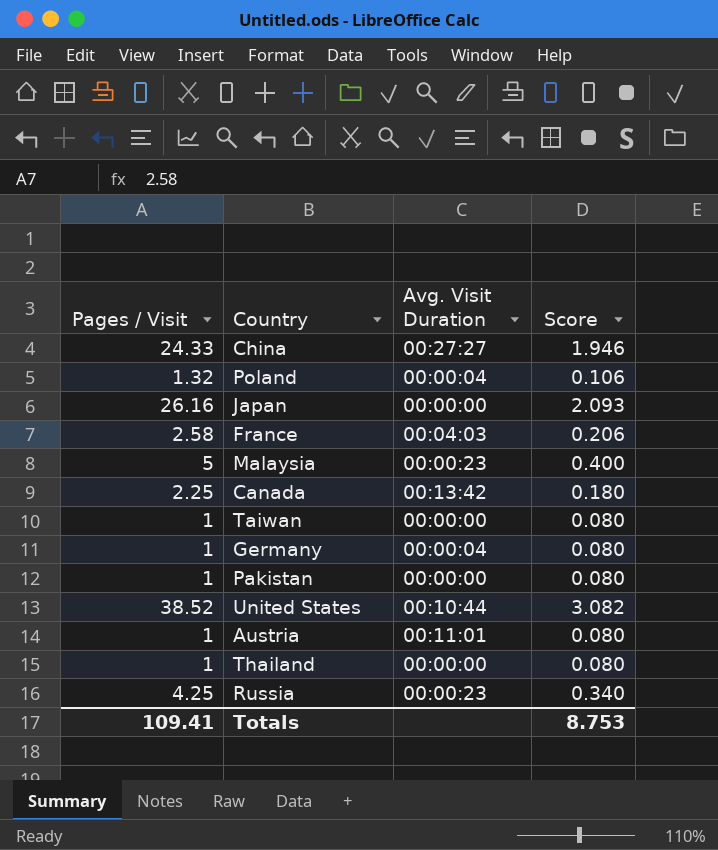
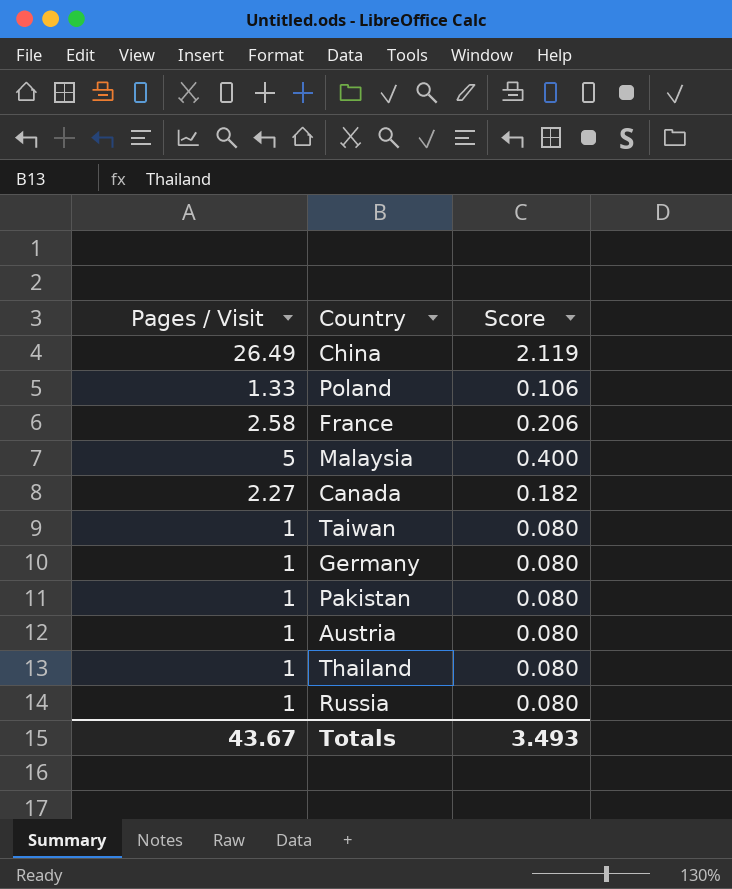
column Avg. Visit Duration | position: 3 -> none
row Japan: 26.16 | 00:00:00 | 2.093 -> none
row United States: 38.52 | 00:10:44 | 3.082 -> none
China | Pages / Visit: 24.33 -> 26.49
China | Score: 1.946 -> 2.119
Poland | Pages / Visit: 1.32 -> 1.33
Canada | Pages / Visit: 2.25 -> 2.27
Canada | Score: 0.180 -> 0.182
Russia | Pages / Visit: 4.25 -> 1
Russia | Score: 0.340 -> 0.080
Totals | Pages / Visit: 109.41 -> 43.67
Totals | Score: 8.753 -> 3.493

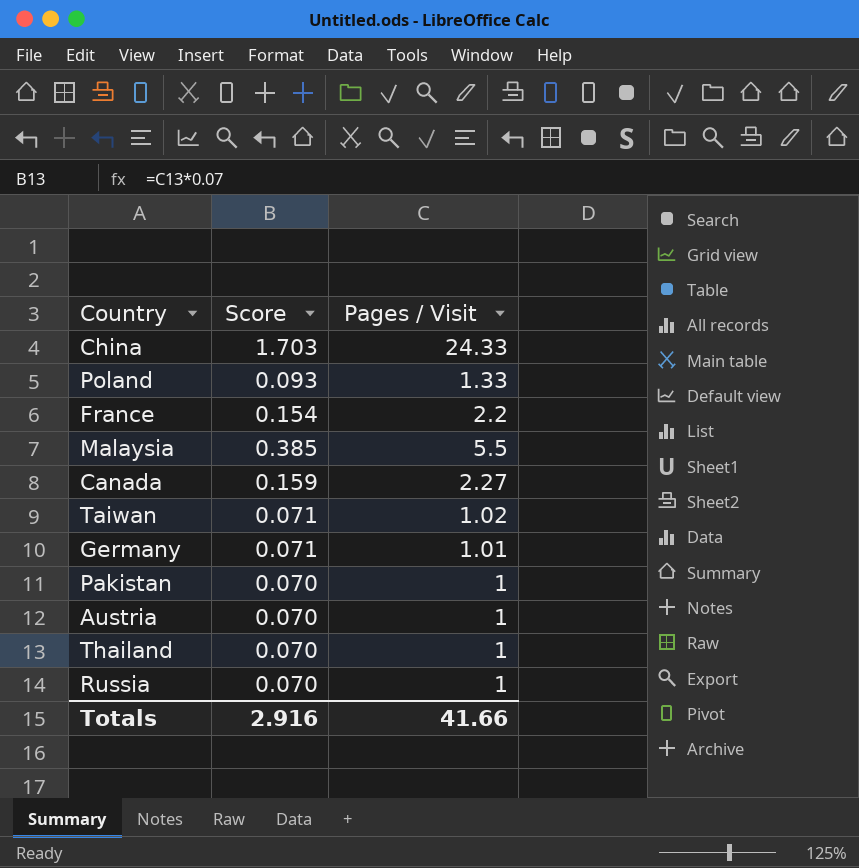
column Score | formula: [Pages / Visit] * 0.08 -> [Pages / Visit] * 0.07
column Pages / Visit | position: 1 -> 3
China | Pages / Visit: 26.49 -> 24.33
France | Pages / Visit: 2.58 -> 2.2
Malaysia | Pages / Visit: 5 -> 5.5
Taiwan | Pages / Visit: 1 -> 1.02
Germany | Pages / Visit: 1 -> 1.01
Totals | Score: 3.493 -> 2.916
Totals | Pages / Visit: 43.67 -> 41.66

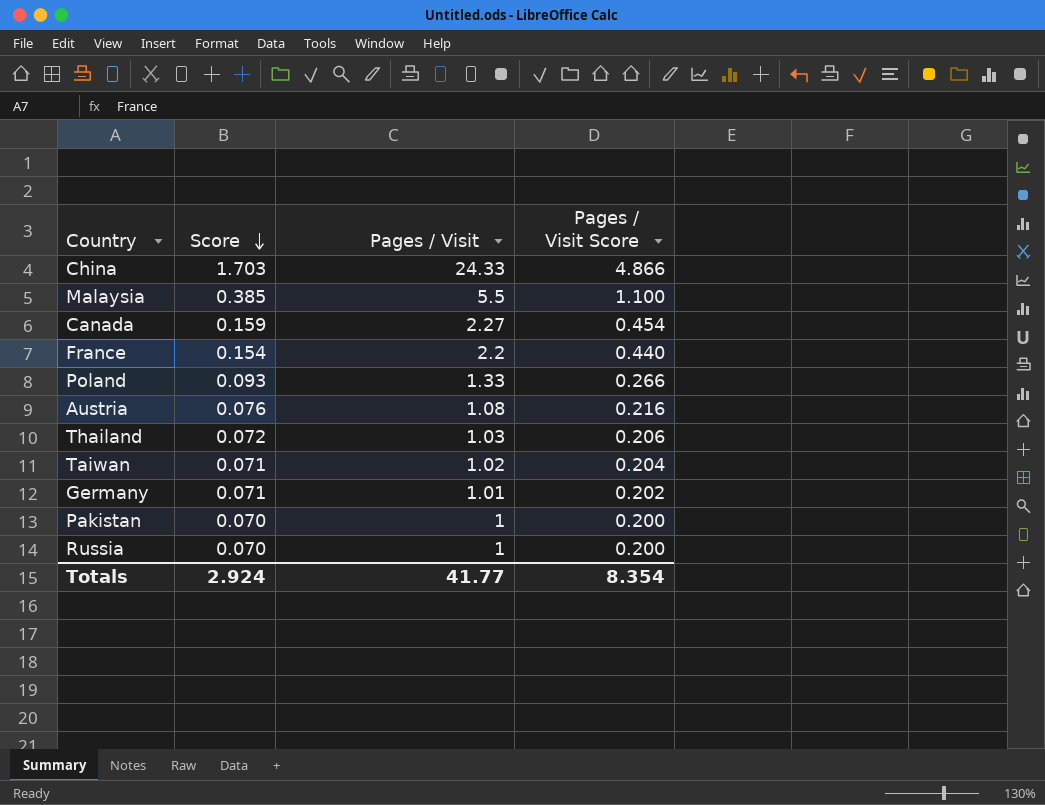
row order: none -> Score descending
column Pages / Visit Score | formula: none -> [Pages / Visit] * 0.2
Austria | Score: 0.070 -> 0.076
Austria | Pages / Visit: 1 -> 1.08
Thailand | Score: 0.070 -> 0.072
Thailand | Pages / Visit: 1 -> 1.03
Totals | Score: 2.916 -> 2.924
Totals | Pages / Visit: 41.66 -> 41.77

